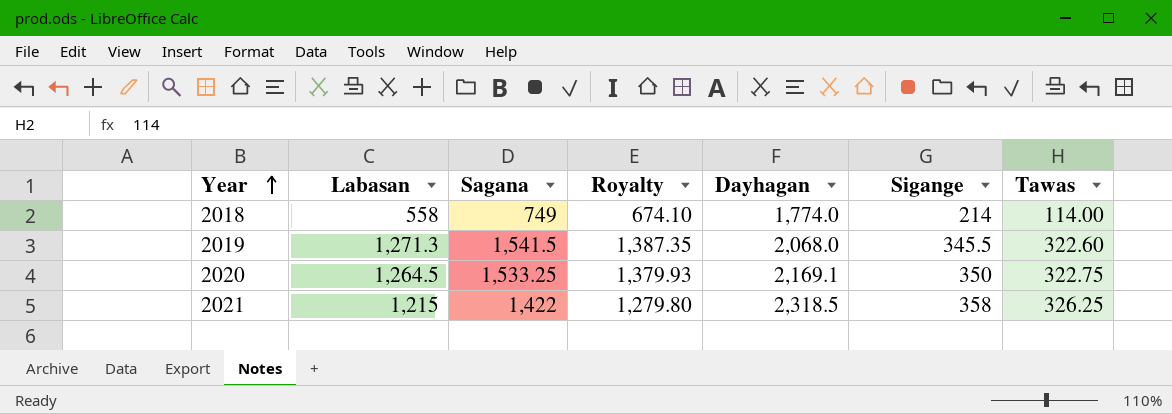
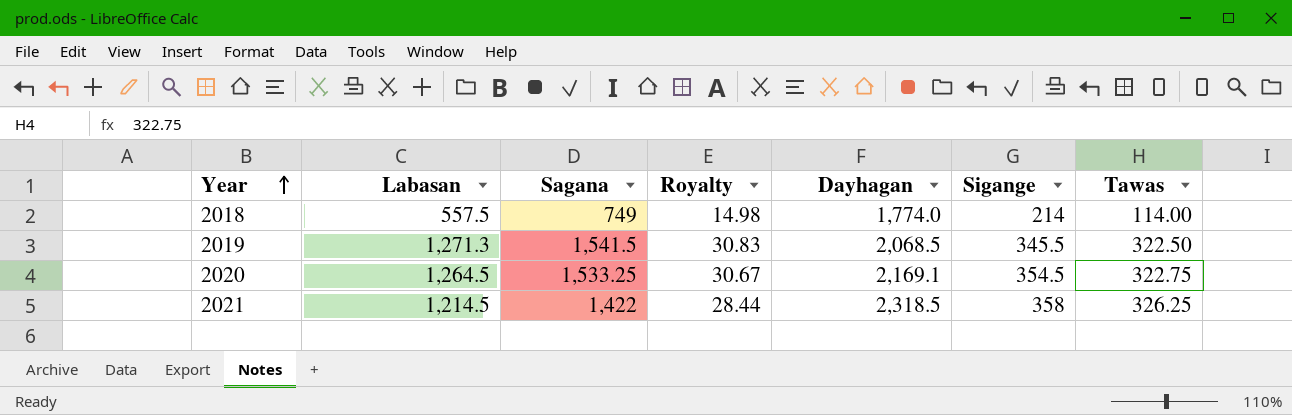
column Royalty | formula: [Sagana] * 0.9 -> [Sagana] * 0.02
2018 | Labasan: 558 -> 557.5
2019 | Dayhagan: 2,068.0 -> 2,068.5
2019 | Tawas: 322.60 -> 322.50
2020 | Sigange: 350 -> 354.5
2021 | Labasan: 1,215 -> 1,214.5

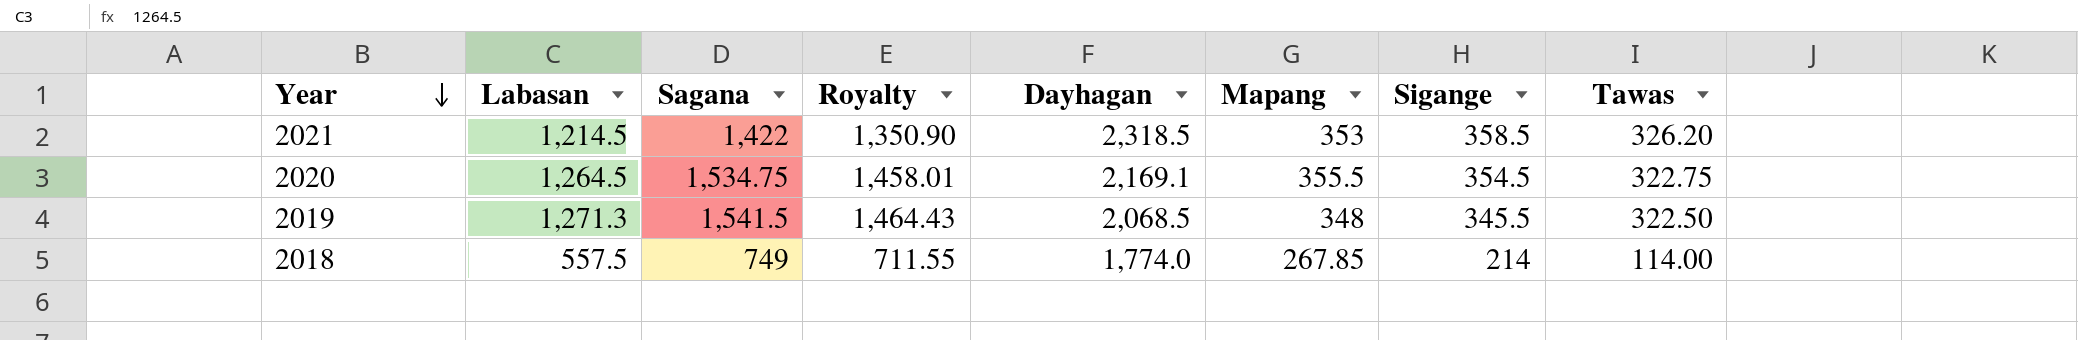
row order: Year ascending -> Year descending
column Royalty | formula: [Sagana] * 0.02 -> [Sagana] * 0.95
column Mapang | position: none -> 6
2021 | Sigange: 358 -> 358.5
2021 | Tawas: 326.25 -> 326.20
2020 | Sagana: 1,533.25 -> 1,534.75

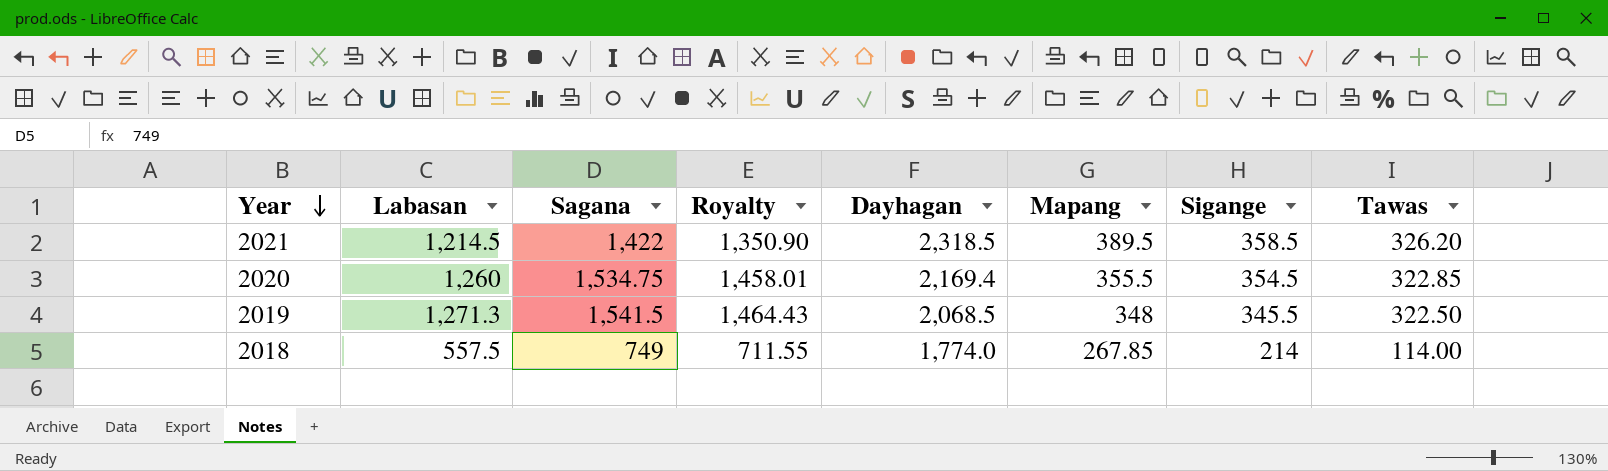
2021 | Mapang: 353 -> 389.5
2020 | Labasan: 1,264.5 -> 1,260
2020 | Dayhagan: 2,169.1 -> 2,169.4
2020 | Tawas: 322.75 -> 322.85

